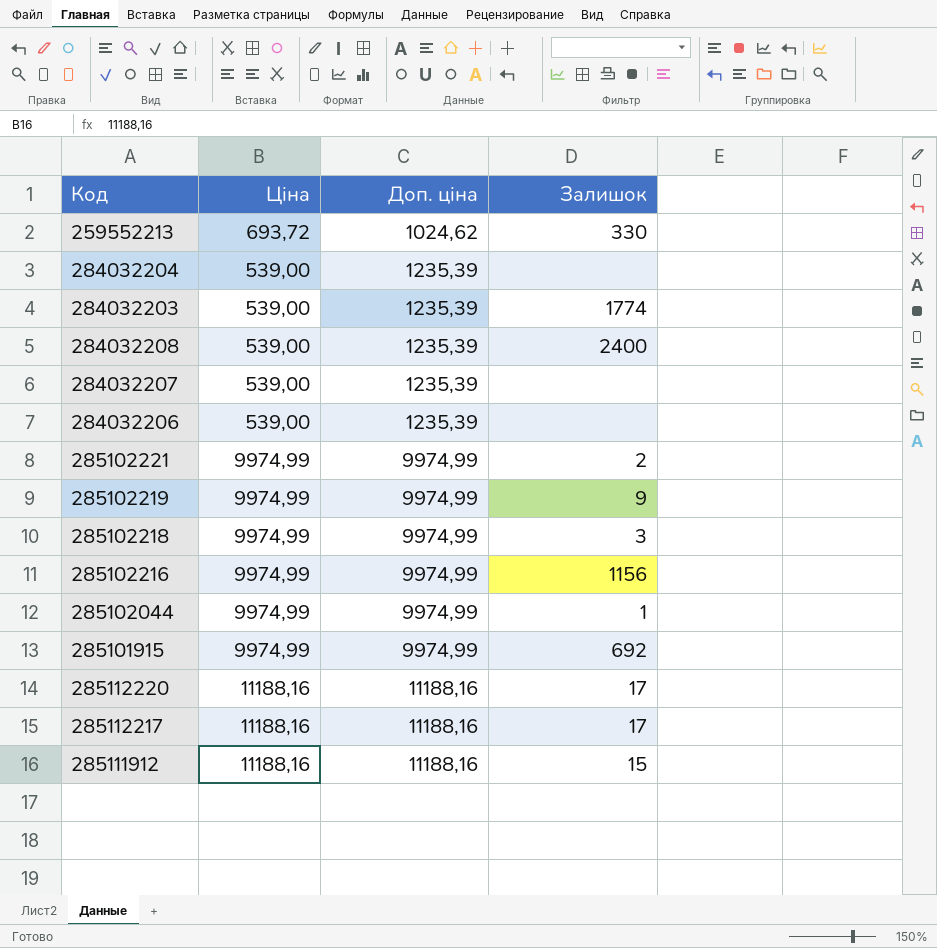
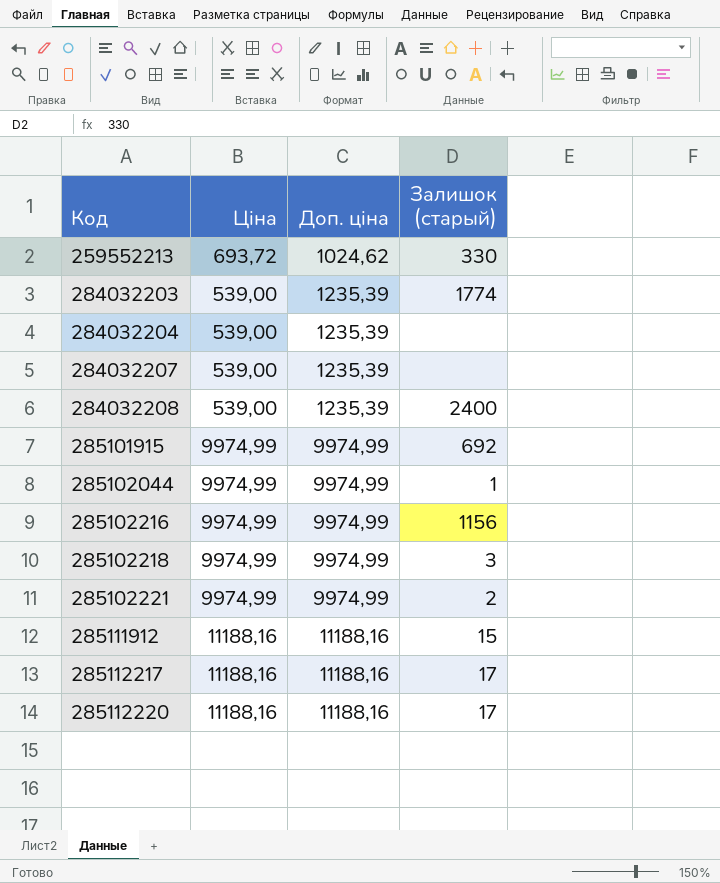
row order: Доп. ціна ascending -> Код ascending
column name: Залишок -> Залишок (старый)
row 284032206: 539,00 | 1235,39 | none -> none
row 285102219: 9974,99 | 9974,99 | 9 -> none

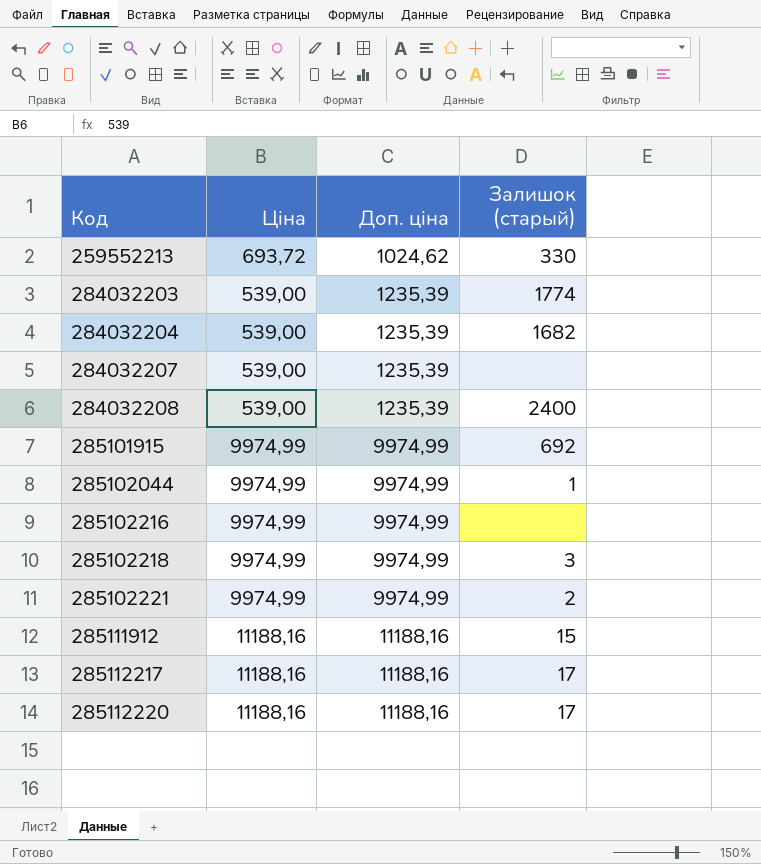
284032204 | Залишок (старый): none -> 1682
285102216 | Залишок (старый): 1156 -> none

